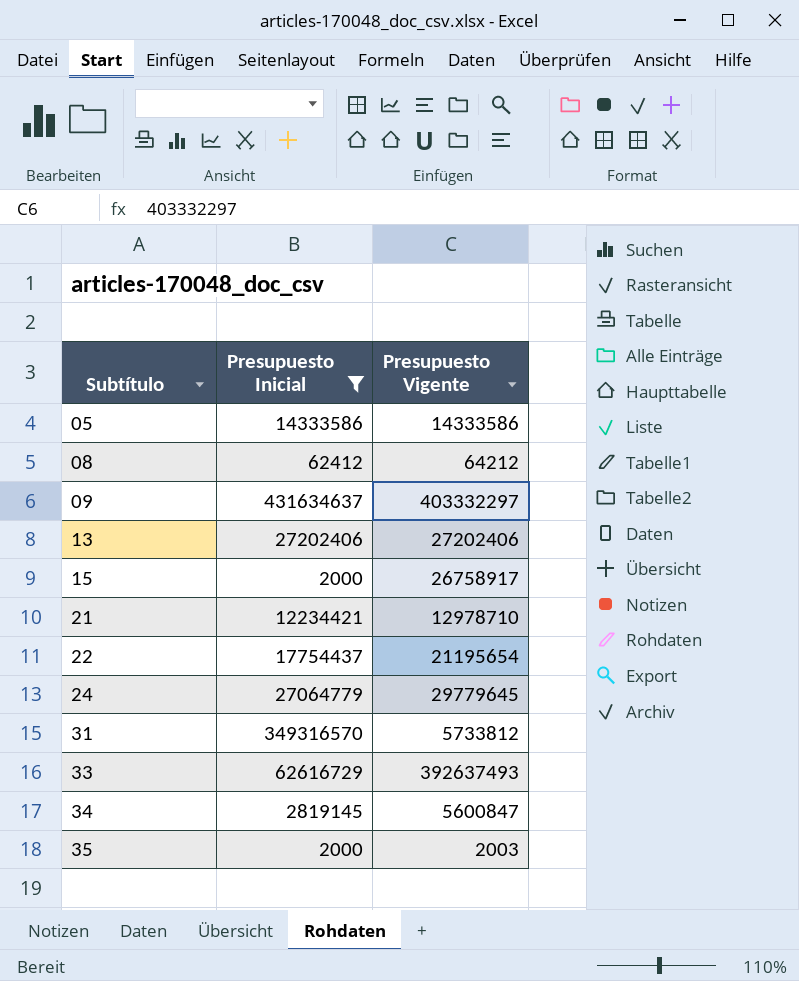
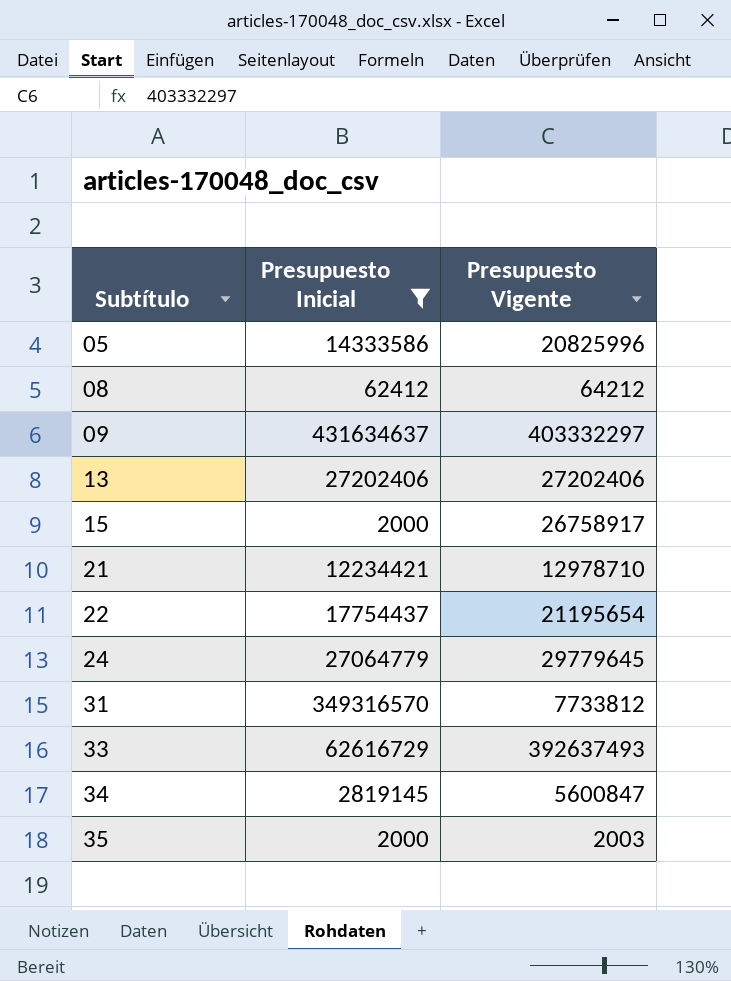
05 | Presupuesto Vigente: 14333586 -> 20825996
31 | Presupuesto Vigente: 5733812 -> 7733812

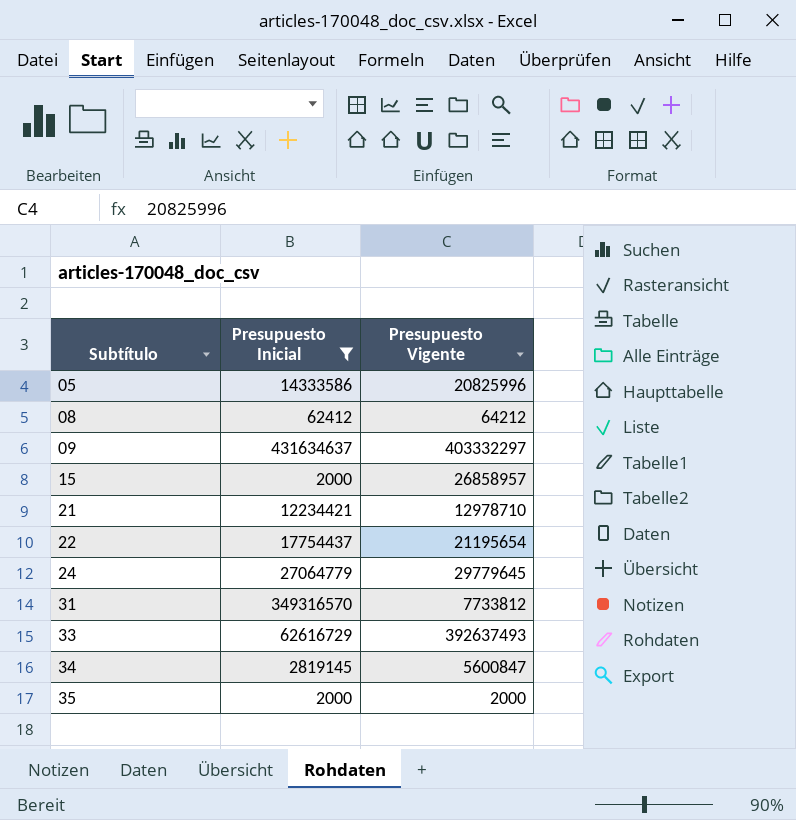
row 13: 27202406 | 27202406 -> none
15 | Presupuesto Vigente: 26758917 -> 26858957
35 | Presupuesto Vigente: 2003 -> 2000

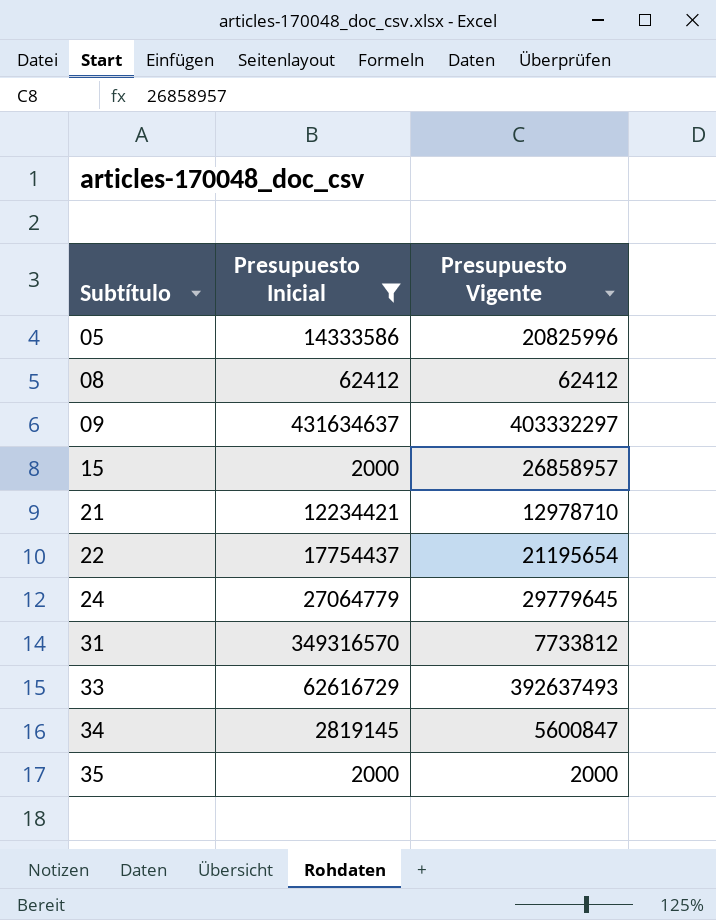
08 | Presupuesto Vigente: 64212 -> 62412

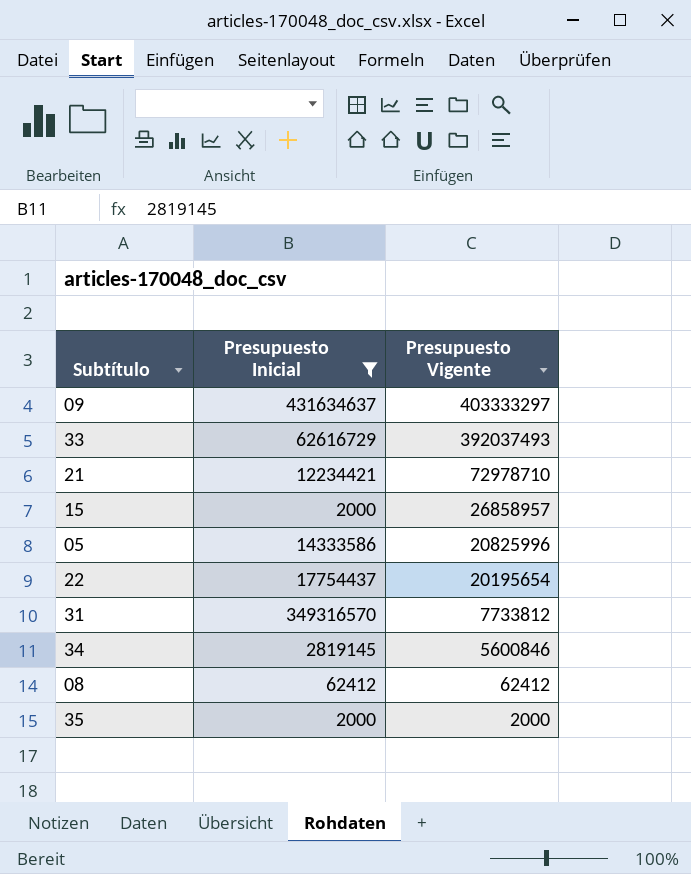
row order: Subtítulo ascending -> Presupuesto Vigente descending
row 24: 27064779 | 29779645 -> none
09 | Presupuesto Vigente: 403332297 -> 403333297
33 | Presupuesto Vigente: 392637493 -> 392037493
21 | Presupuesto Vigente: 12978710 -> 72978710
22 | Presupuesto Vigente: 21195654 -> 20195654
34 | Presupuesto Vigente: 5600847 -> 5600846

